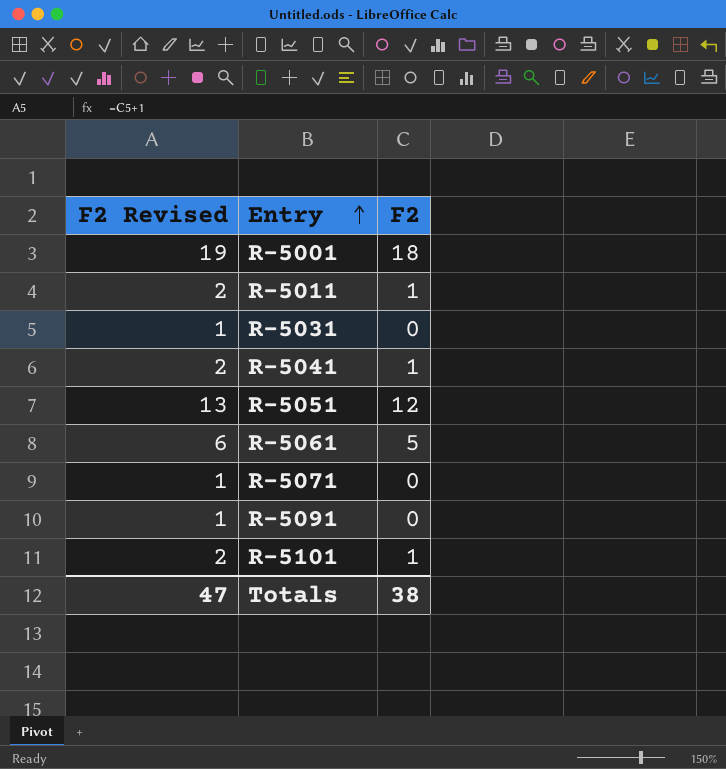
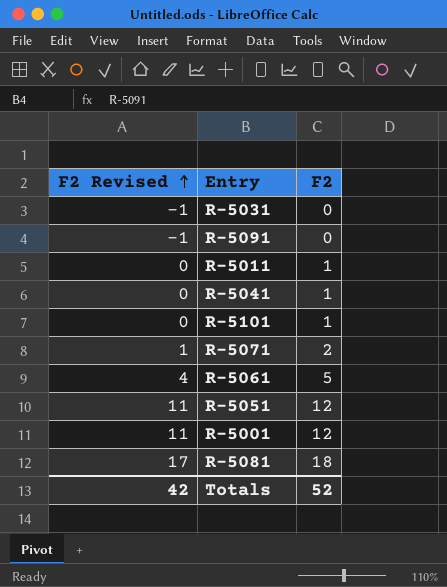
row order: Entry ascending -> F2 Revised ascending
column F2 Revised | formula: [F2] + 1 -> [F2] - 1
R-5071 | F2: 0 -> 2
R-5001 | F2: 18 -> 12
row R-5081: none -> 17 | 18
Totals | F2 Revised: 47 -> 42
Totals | F2: 38 -> 52

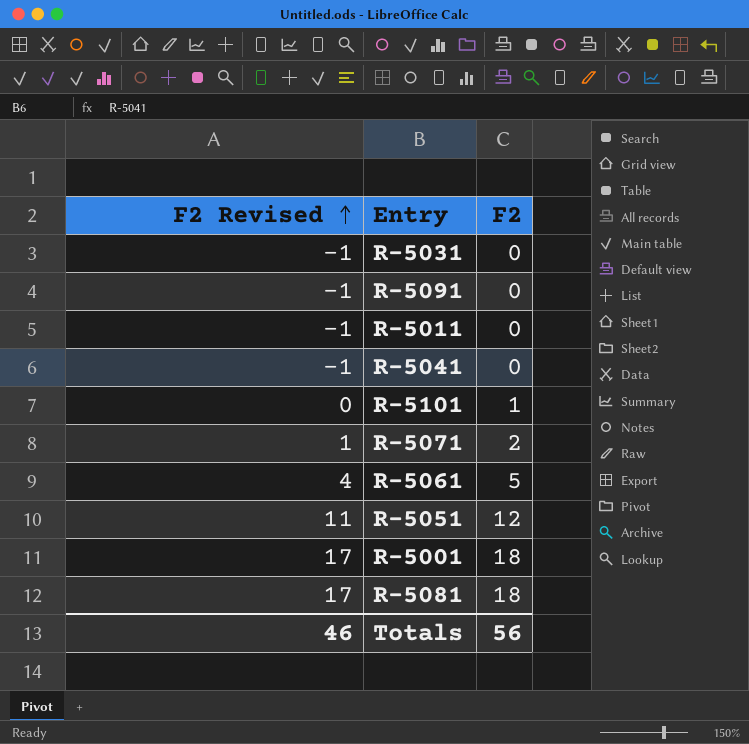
R-5011 | F2 Revised: 0 -> -1
R-5011 | F2: 1 -> 0
R-5041 | F2 Revised: 0 -> -1
R-5041 | F2: 1 -> 0
R-5001 | F2 Revised: 11 -> 17
R-5001 | F2: 12 -> 18
Totals | F2 Revised: 42 -> 46
Totals | F2: 52 -> 56

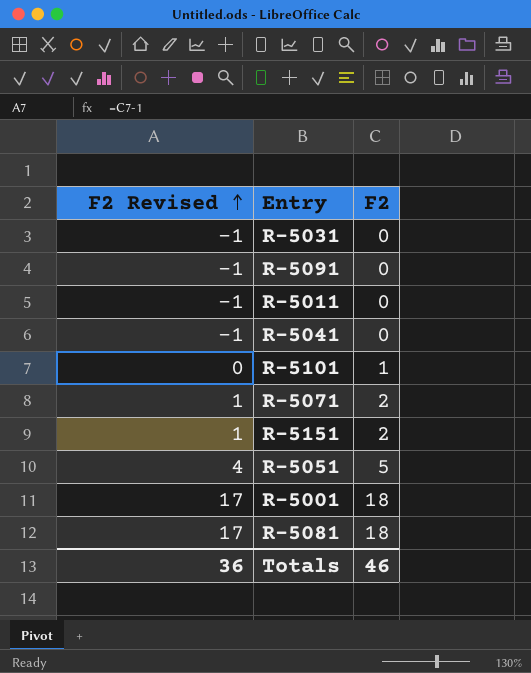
row R-5061: 4 | 5 -> none
row R-5151: none -> 1 | 2
R-5051 | F2 Revised: 11 -> 4
R-5051 | F2: 12 -> 5
Totals | F2 Revised: 46 -> 36
Totals | F2: 56 -> 46

